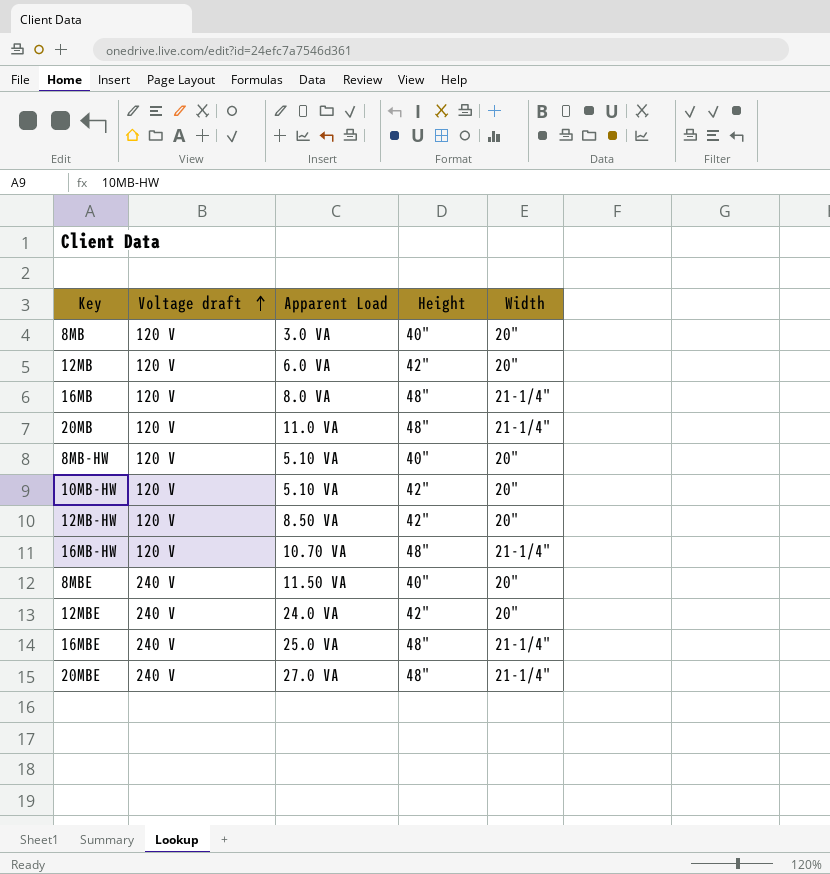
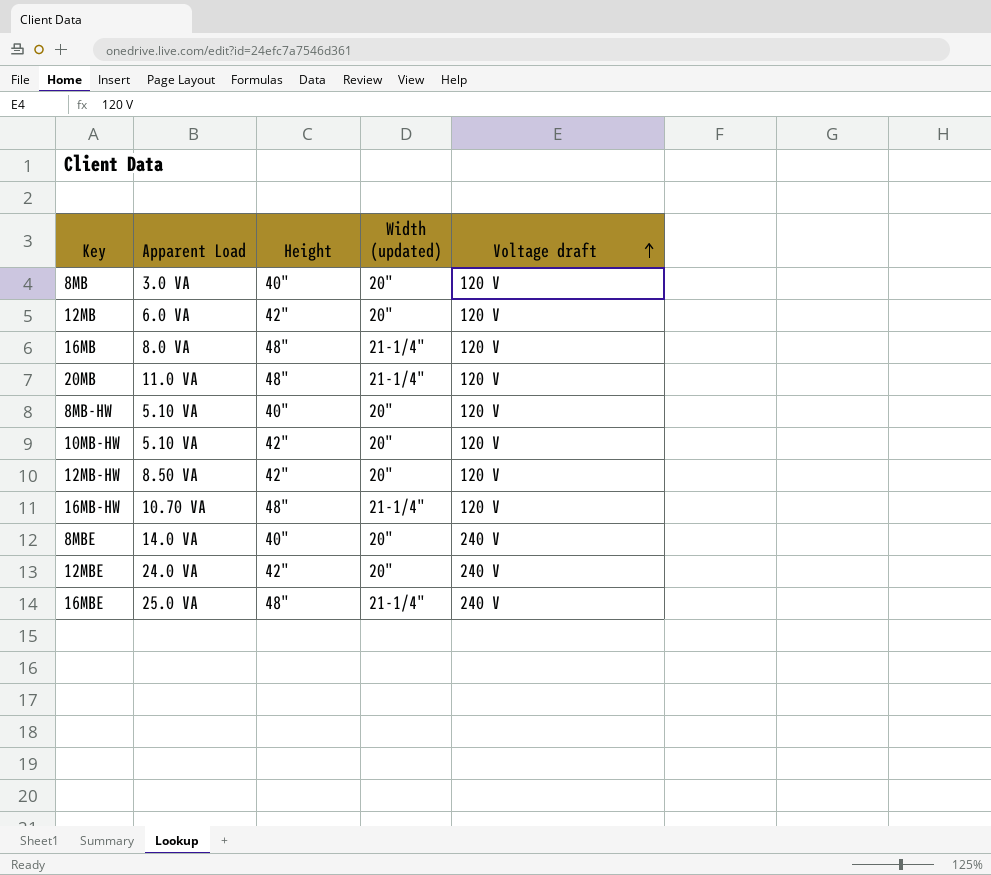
column name: Width -> Width (updated)
column Voltage draft | position: 2 -> 5
row 20MBE: 240 V | 27.0 VA | 48" | 21-1/4" -> none
8MBE | Apparent Load: 11.50 VA -> 14.0 VA

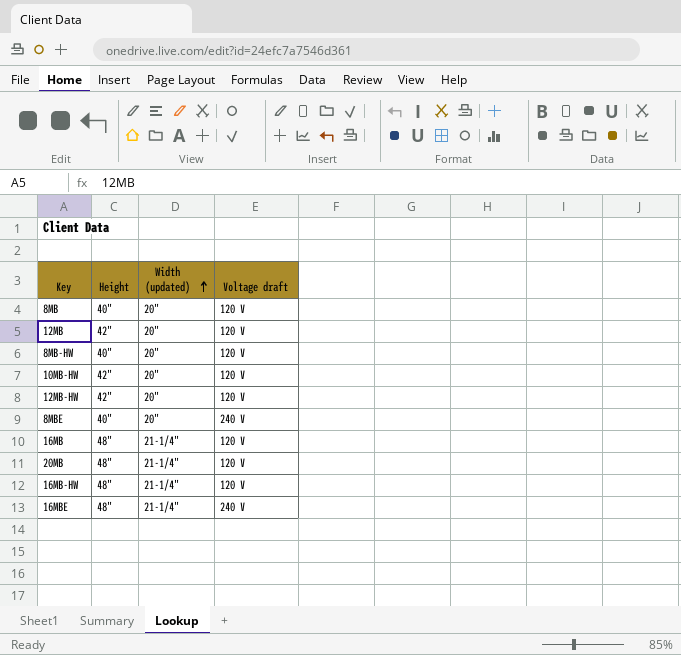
row order: Voltage draft ascending -> Width (updated) ascending
column Apparent Load | position: 2 -> none
row 12MBE: 24.0 VA | 42" | 20" | 240 V -> none

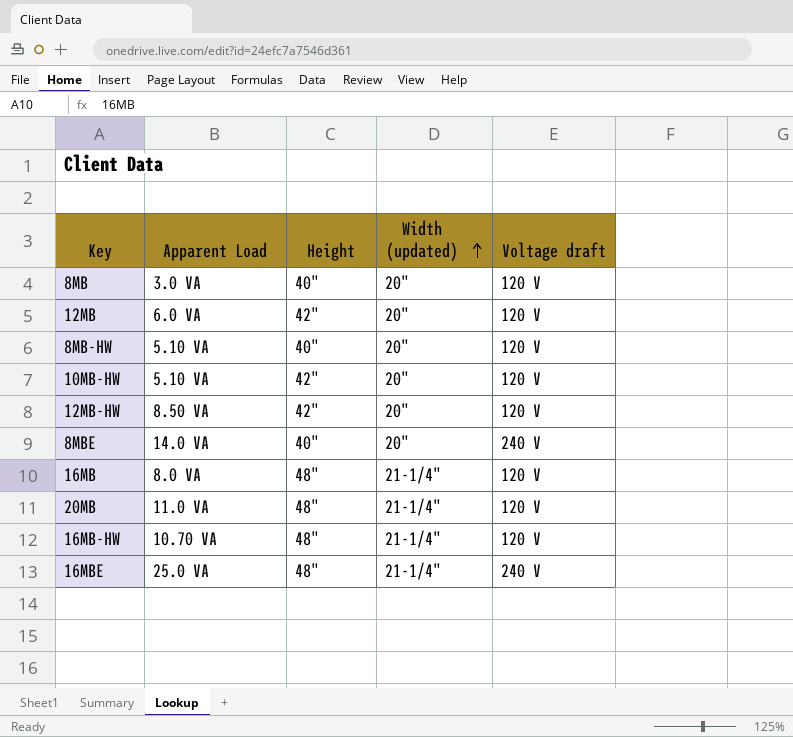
column Apparent Load | position: none -> 2

